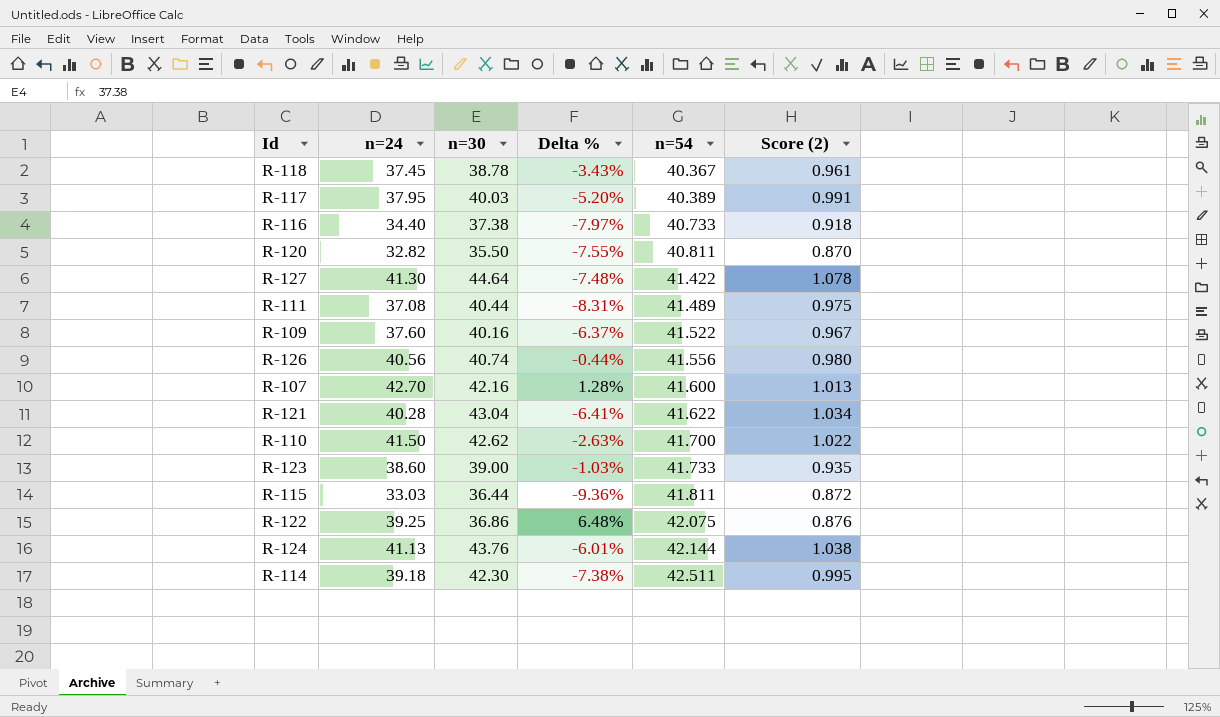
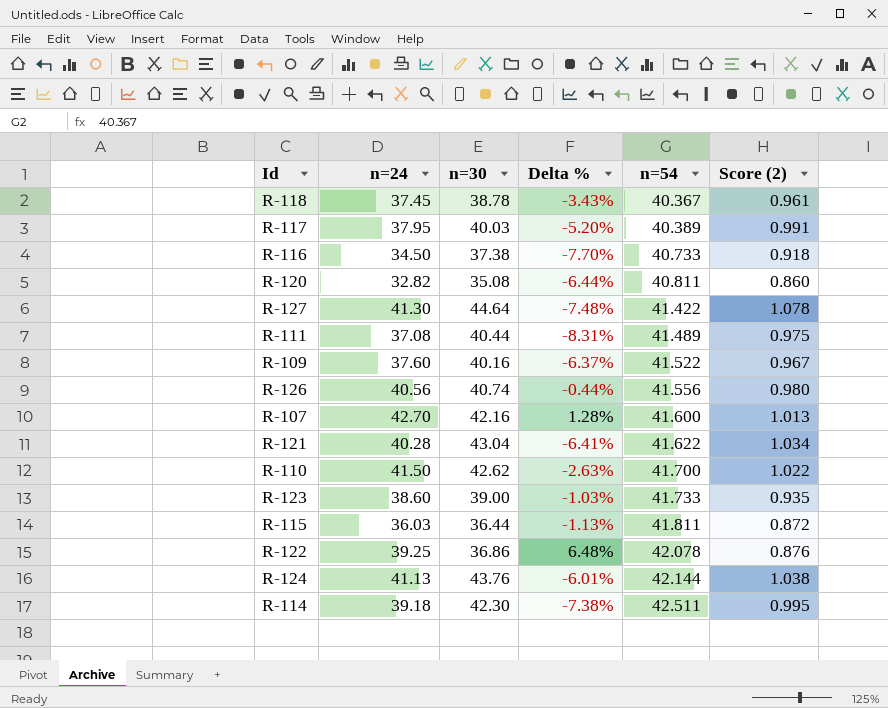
R-116 | n=24: 34.40 -> 34.50
R-116 | Delta %: -7.97% -> -7.70%
R-120 | n=30: 35.50 -> 35.08
R-120 | Delta %: -7.55% -> -6.44%
R-120 | Score (2): 0.870 -> 0.860
R-115 | n=24: 33.03 -> 36.03
R-115 | Delta %: -9.36% -> -1.13%
R-122 | n=54: 42.075 -> 42.078

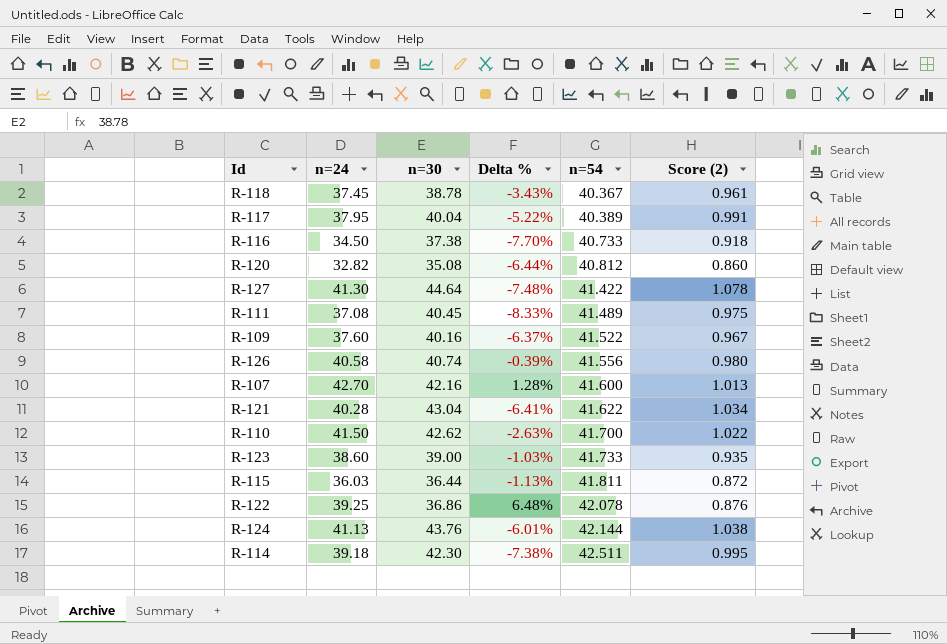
R-117 | n=30: 40.03 -> 40.04
R-117 | Delta %: -5.20% -> -5.22%
R-120 | n=54: 40.811 -> 40.812
R-111 | n=30: 40.44 -> 40.45
R-111 | Delta %: -8.31% -> -8.33%
R-126 | n=24: 40.56 -> 40.58
R-126 | Delta %: -0.44% -> -0.39%

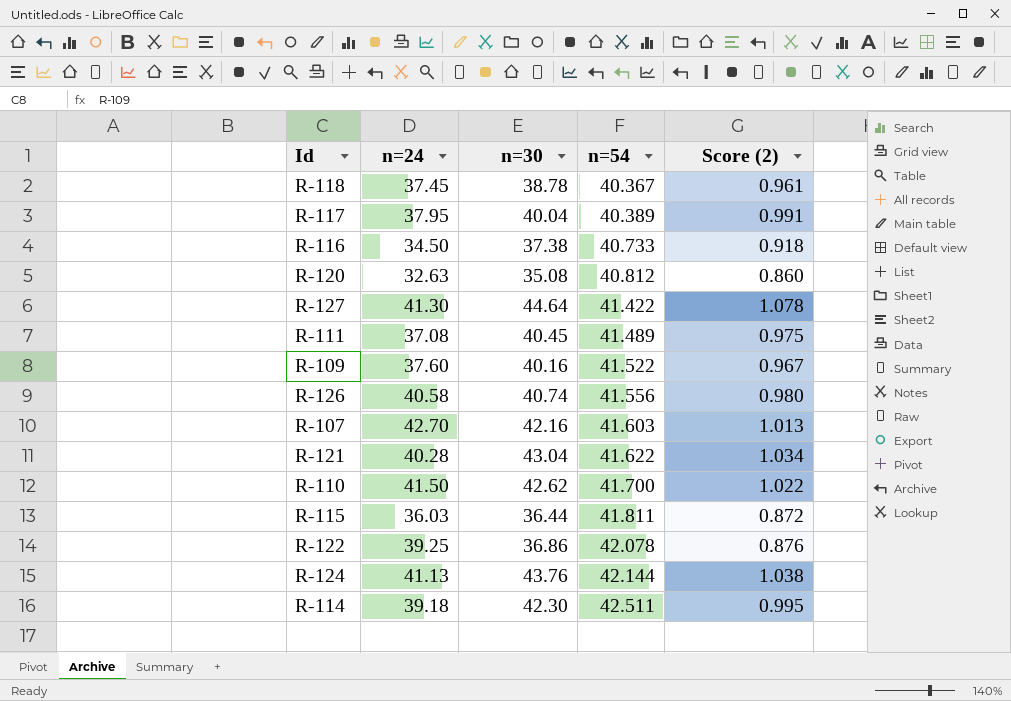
column Delta % | formula: ([n=24] - [n=30]) / [n=30] -> none
row R-123: 38.60 | 39.00 | -1.03% | 41.733 | 0.935 -> none
R-120 | n=24: 32.82 -> 32.63
R-107 | n=54: 41.600 -> 41.603

